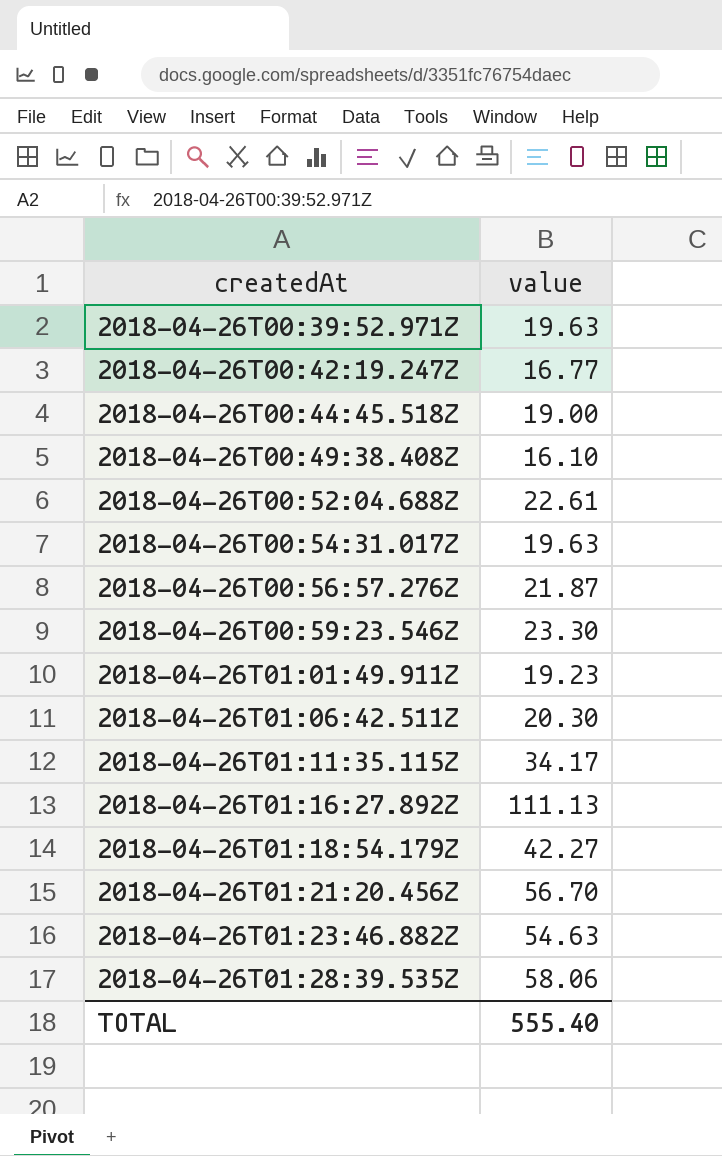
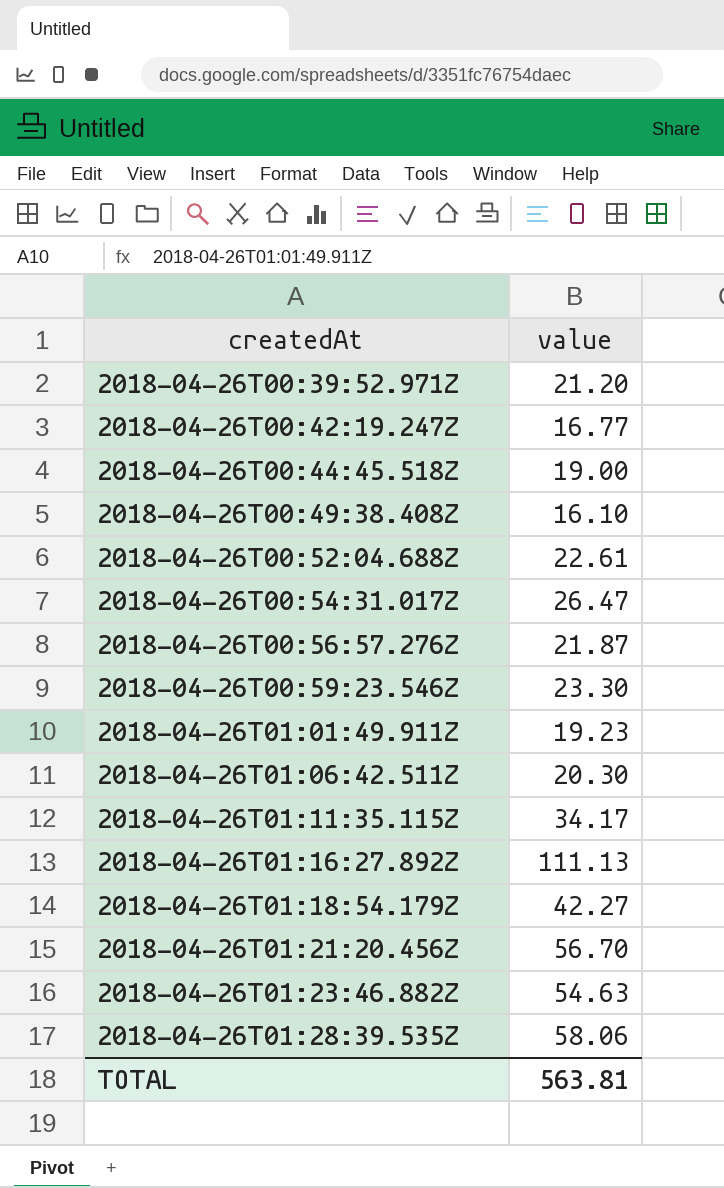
2018-04-26T00:39:52.971Z | value: 19.63 -> 21.20
2018-04-26T00:54:31.017Z | value: 19.63 -> 26.47
TOTAL | value: 555.40 -> 563.81

